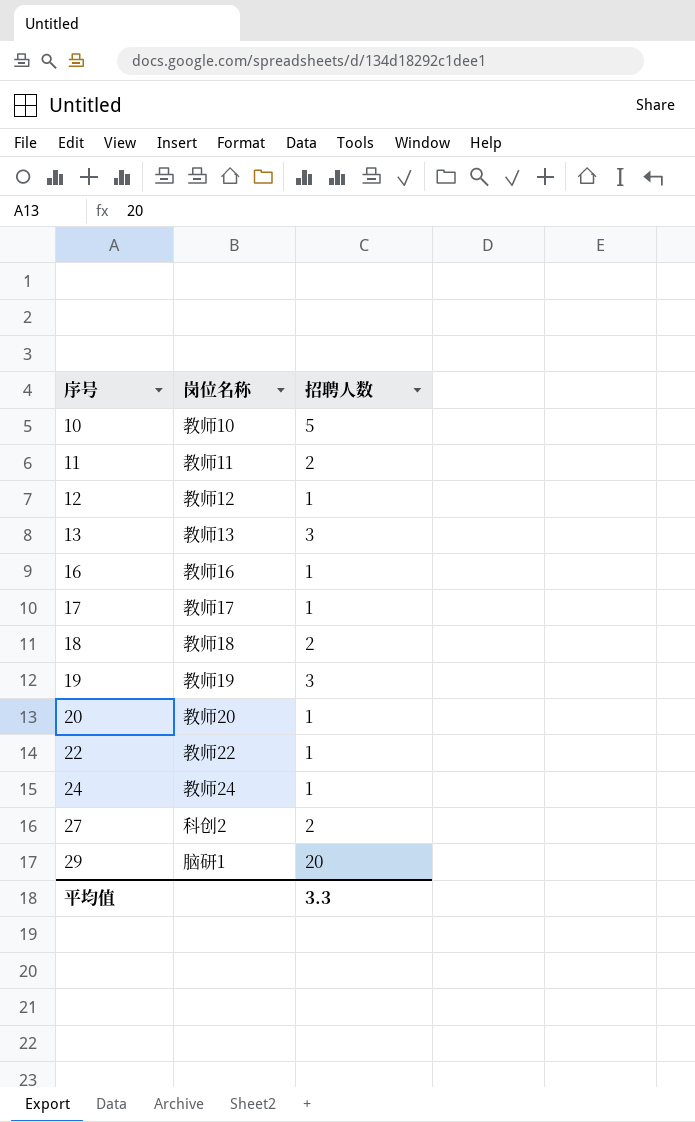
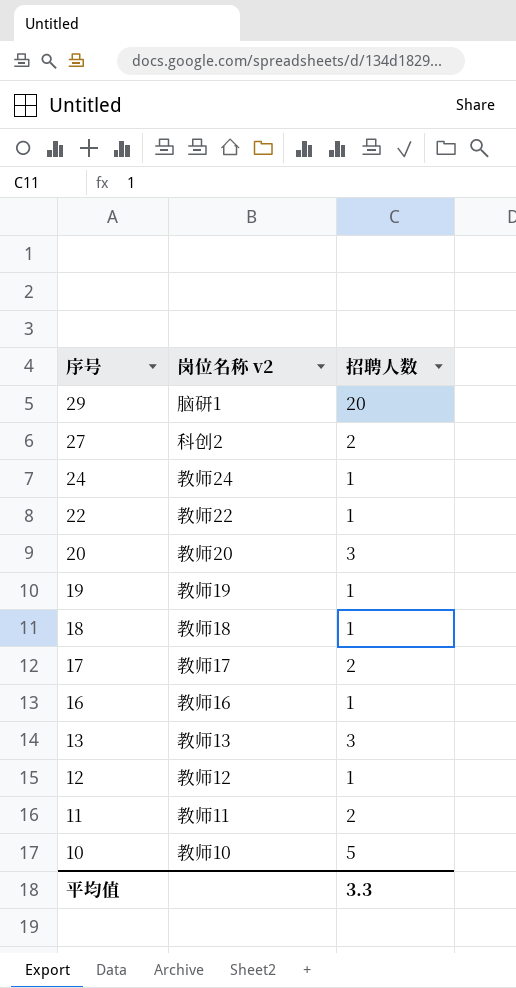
row order: 序号 ascending -> 序号 descending
column name: 岗位名称 -> 岗位名称 v2
20 | 招聘人数: 1 -> 3
19 | 招聘人数: 3 -> 1
18 | 招聘人数: 2 -> 1
17 | 招聘人数: 1 -> 2

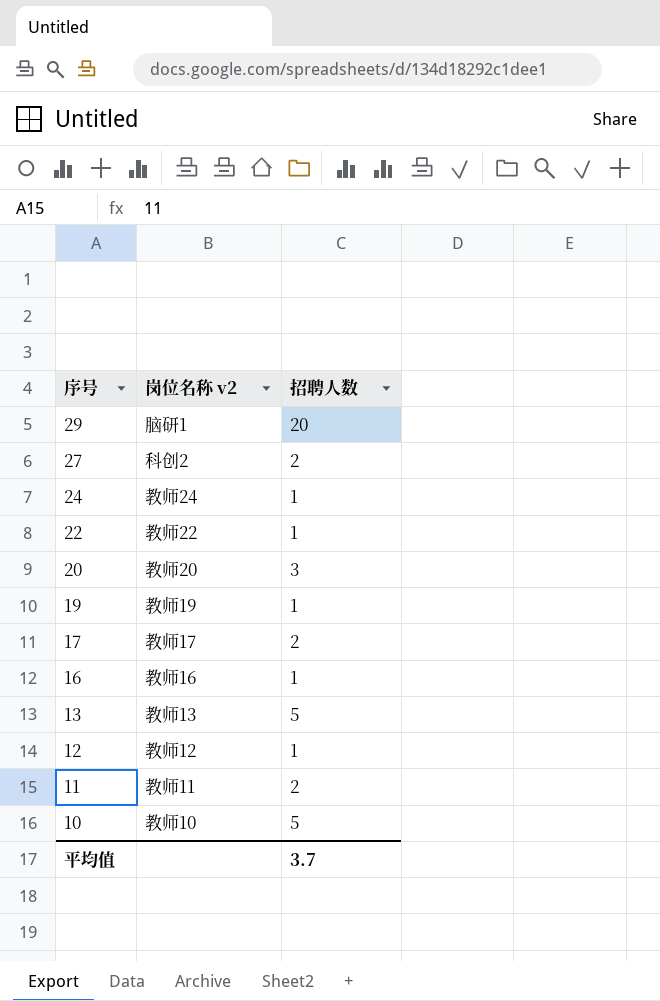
row 18: 教师18 | 1 -> none
13 | 招聘人数: 3 -> 5
平均值 | 招聘人数: 3.3 -> 3.7

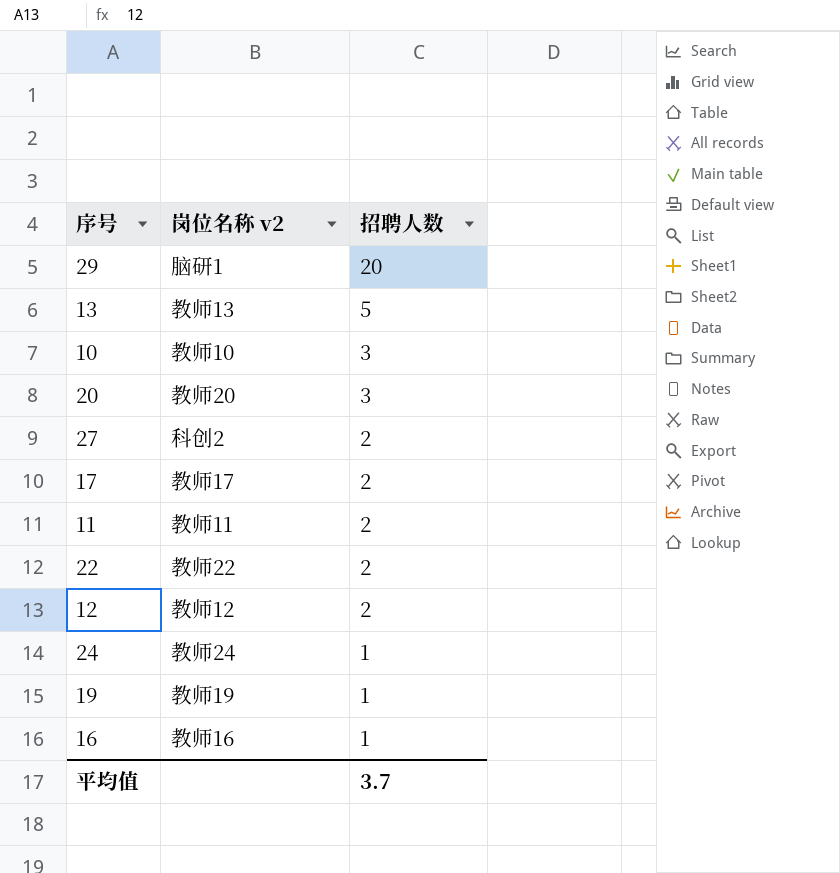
row order: 序号 descending -> 招聘人数 descending
10 | 招聘人数: 5 -> 3
22 | 招聘人数: 1 -> 2
12 | 招聘人数: 1 -> 2

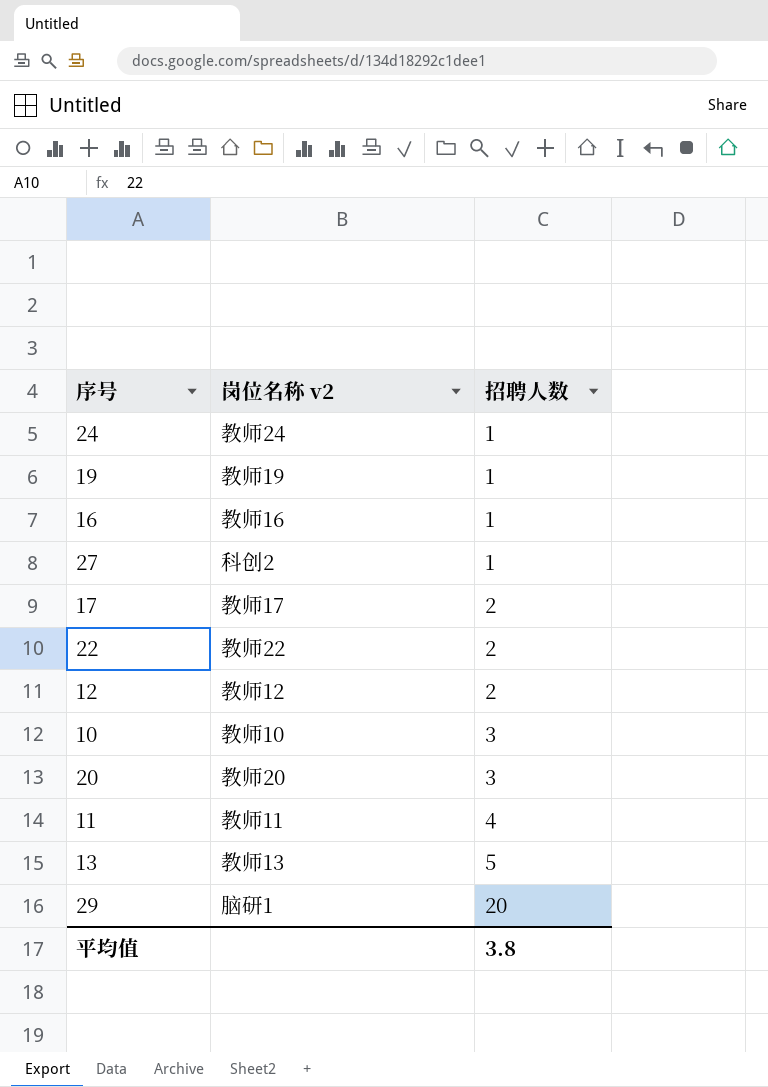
row order: 招聘人数 descending -> 招聘人数 ascending
27 | 招聘人数: 2 -> 1
11 | 招聘人数: 2 -> 4
平均值 | 招聘人数: 3.7 -> 3.8

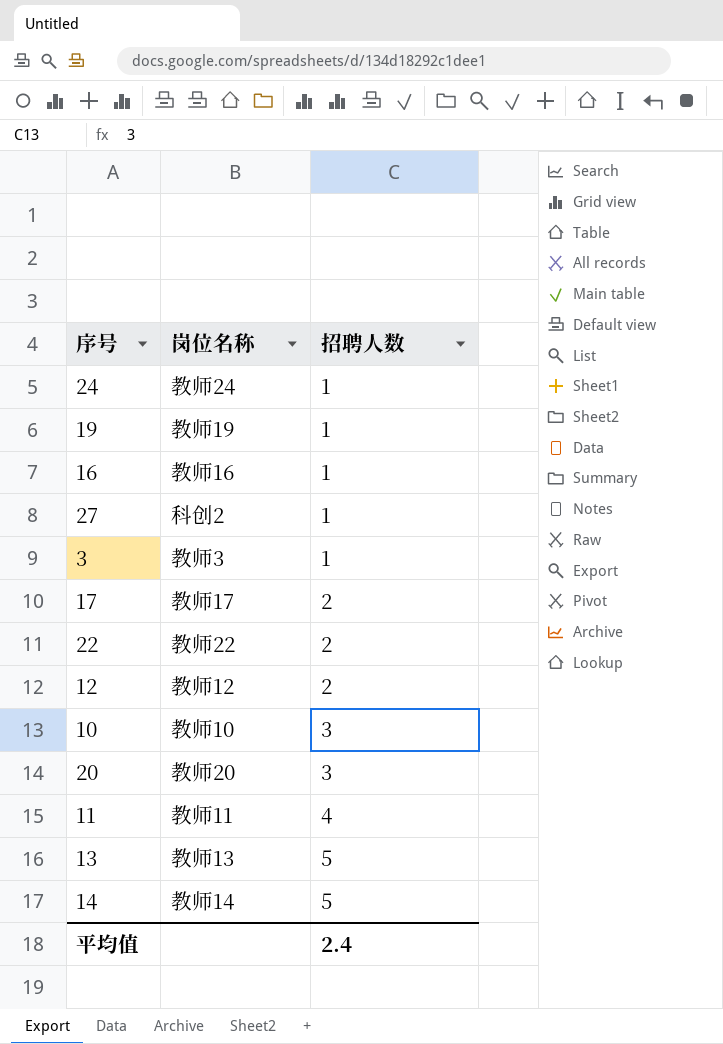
column name: 岗位名称 v2 -> 岗位名称
row 29: 脑研1 | 20 -> none
row 3: none -> 教师3 | 1
row 14: none -> 教师14 | 5
平均值 | 招聘人数: 3.8 -> 2.4

